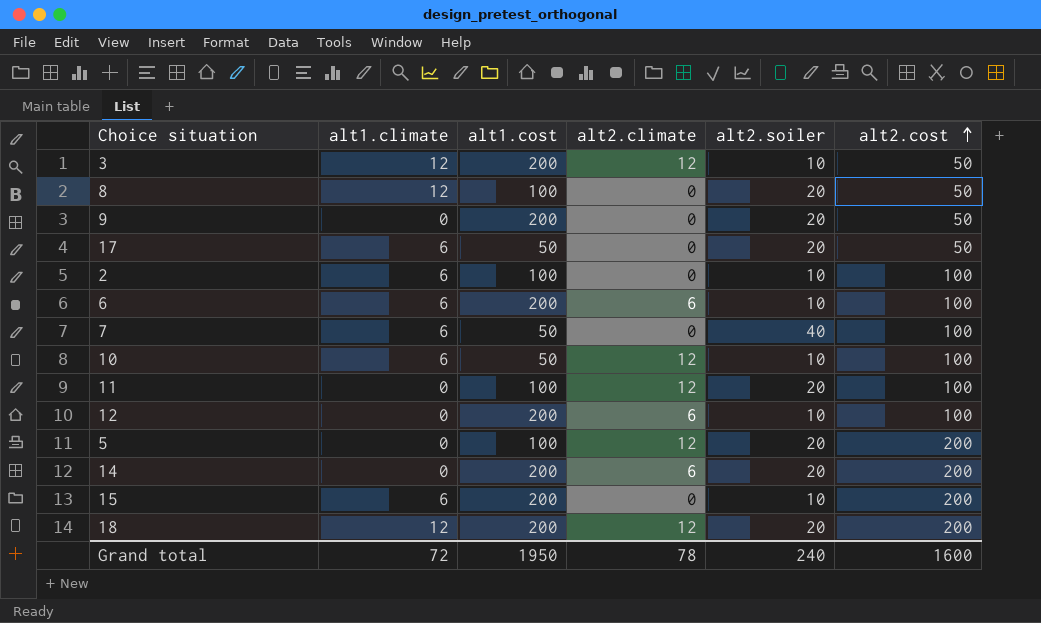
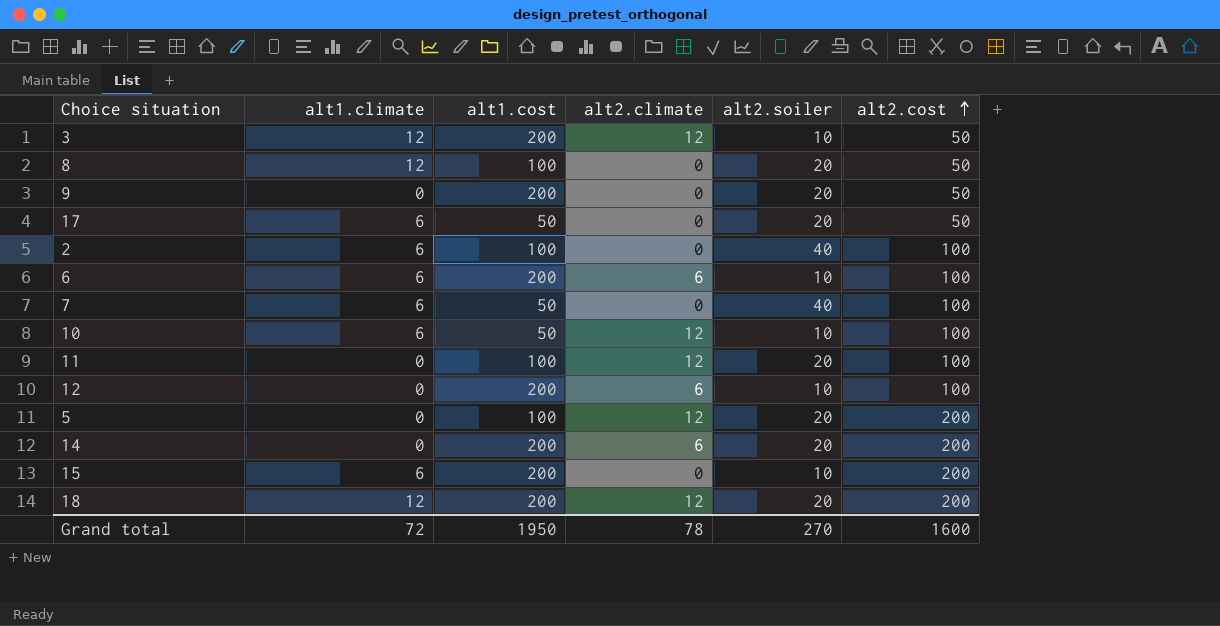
2 | alt2.soiler: 10 -> 40
Grand total | alt2.soiler: 240 -> 270

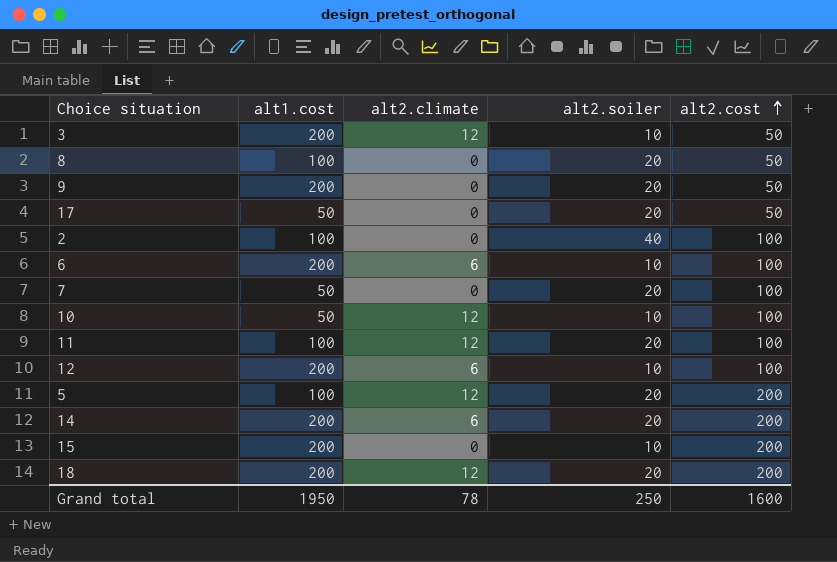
column alt1.climate | position: 2 -> none
7 | alt2.soiler: 40 -> 20
Grand total | alt2.soiler: 270 -> 250

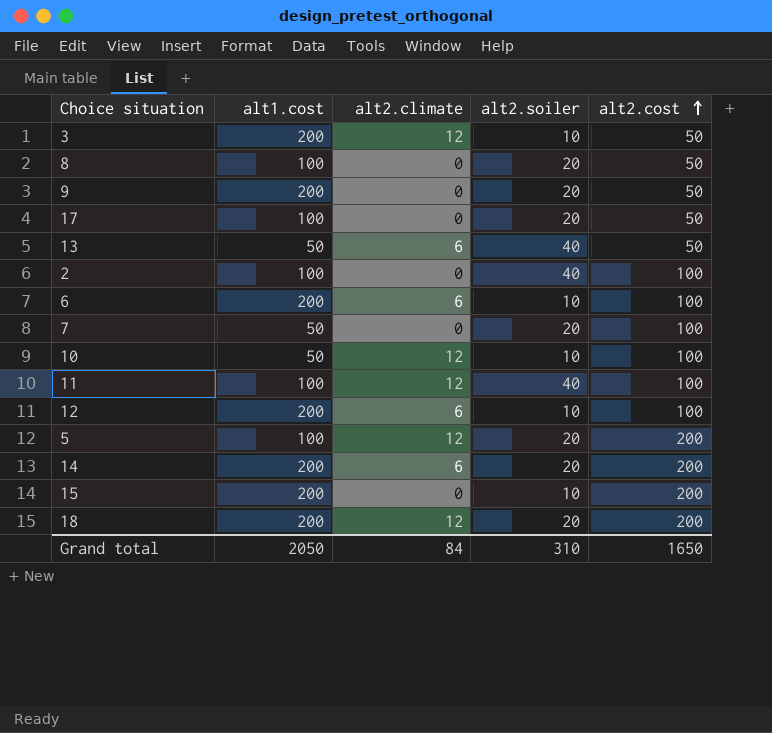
17 | alt1.cost: 50 -> 100
row 13: none -> 50 | 6 | 40 | 50
11 | alt2.soiler: 20 -> 40
Grand total | alt1.cost: 1950 -> 2050
Grand total | alt2.climate: 78 -> 84
Grand total | alt2.soiler: 250 -> 310
Grand total | alt2.cost: 1600 -> 1650

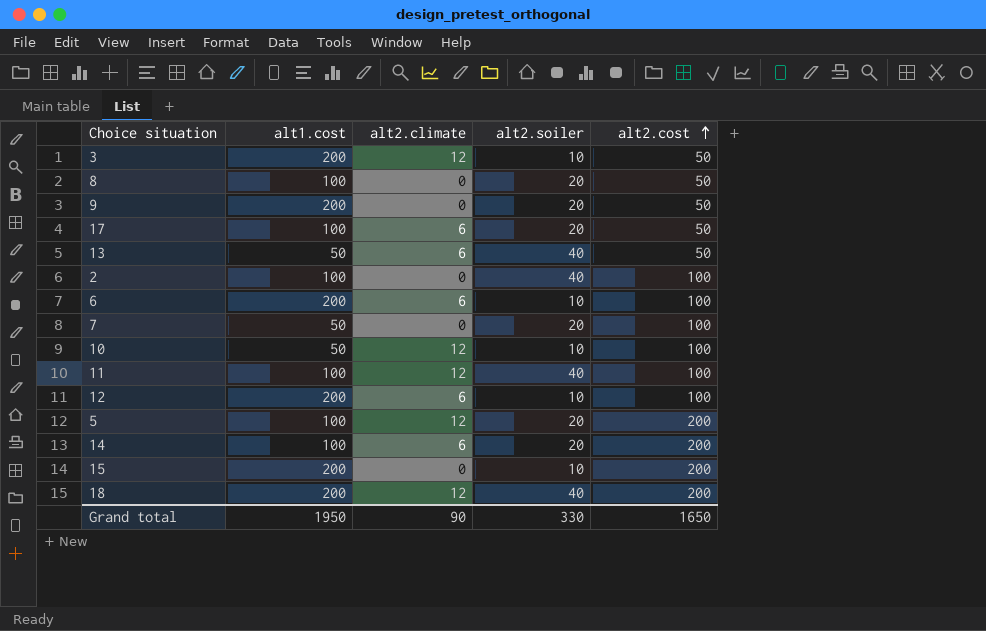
17 | alt2.climate: 0 -> 6
14 | alt1.cost: 200 -> 100
18 | alt2.soiler: 20 -> 40
Grand total | alt1.cost: 2050 -> 1950
Grand total | alt2.climate: 84 -> 90
Grand total | alt2.soiler: 310 -> 330

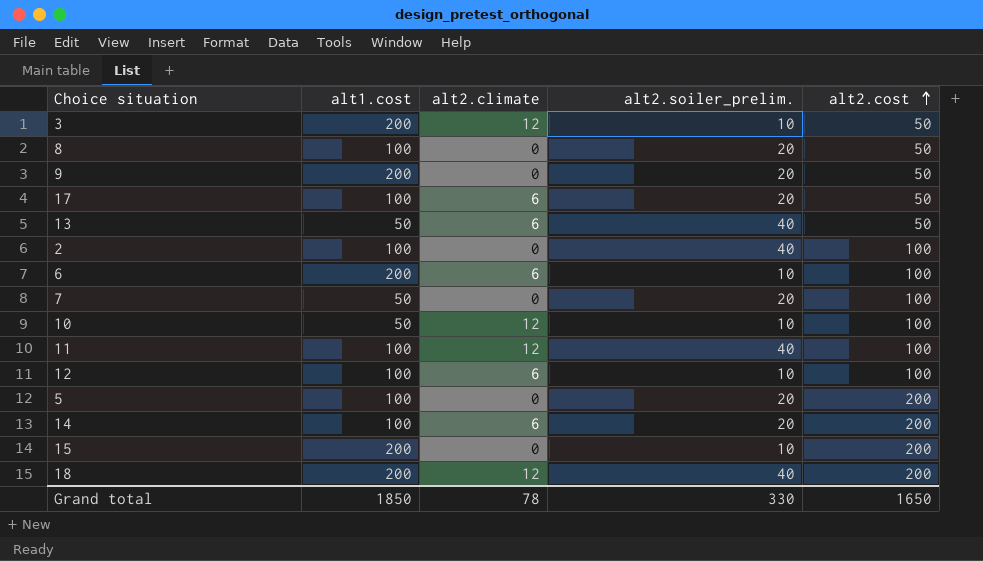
column name: alt2.soiler -> alt2.soiler_prelim.
12 | alt1.cost: 200 -> 100
5 | alt2.climate: 12 -> 0
Grand total | alt1.cost: 1950 -> 1850
Grand total | alt2.climate: 90 -> 78

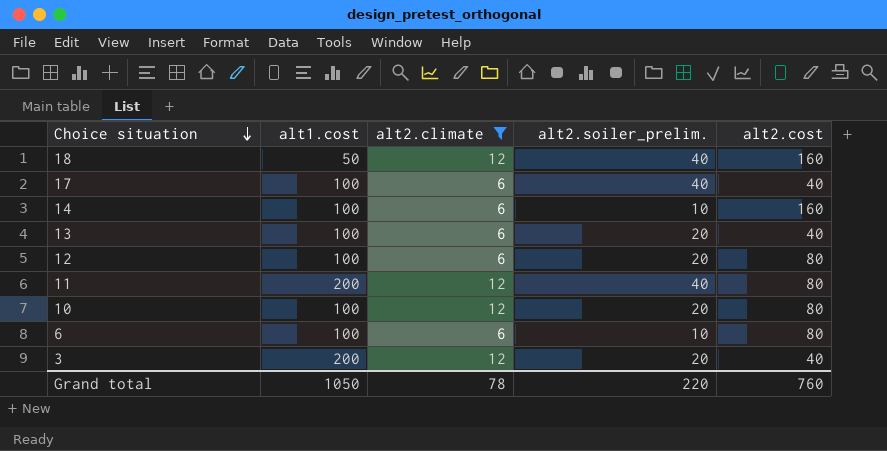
filter: none -> alt2.climate != 0
row order: alt2.cost ascending -> Choice situation descending
18 | alt1.cost: 200 -> 50
18 | alt2.cost: 200 -> 160
17 | alt2.soiler_prelim.: 20 -> 40
17 | alt2.cost: 50 -> 40
14 | alt2.soiler_prelim.: 20 -> 10
14 | alt2.cost: 200 -> 160
13 | alt1.cost: 50 -> 100
13 | alt2.soiler_prelim.: 40 -> 20
13 | alt2.cost: 50 -> 40
12 | alt2.soiler_prelim.: 10 -> 20
12 | alt2.cost: 100 -> 80
11 | alt1.cost: 100 -> 200
11 | alt2.cost: 100 -> 80
10 | alt1.cost: 50 -> 100
10 | alt2.soiler_prelim.: 10 -> 20
10 | alt2.cost: 100 -> 80
6 | alt1.cost: 200 -> 100
6 | alt2.cost: 100 -> 80
3 | alt2.soiler_prelim.: 10 -> 20
3 | alt2.cost: 50 -> 40
Grand total | alt1.cost: 1850 -> 1050
Grand total | alt2.soiler_prelim.: 330 -> 220
Grand total | alt2.cost: 1650 -> 760

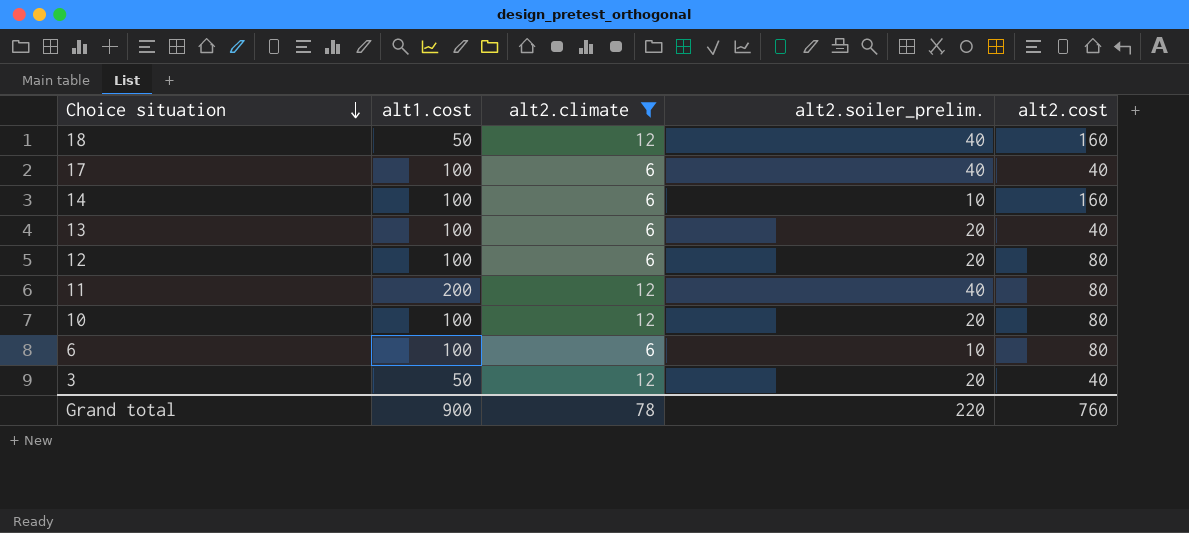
3 | alt1.cost: 200 -> 50
Grand total | alt1.cost: 1050 -> 900

